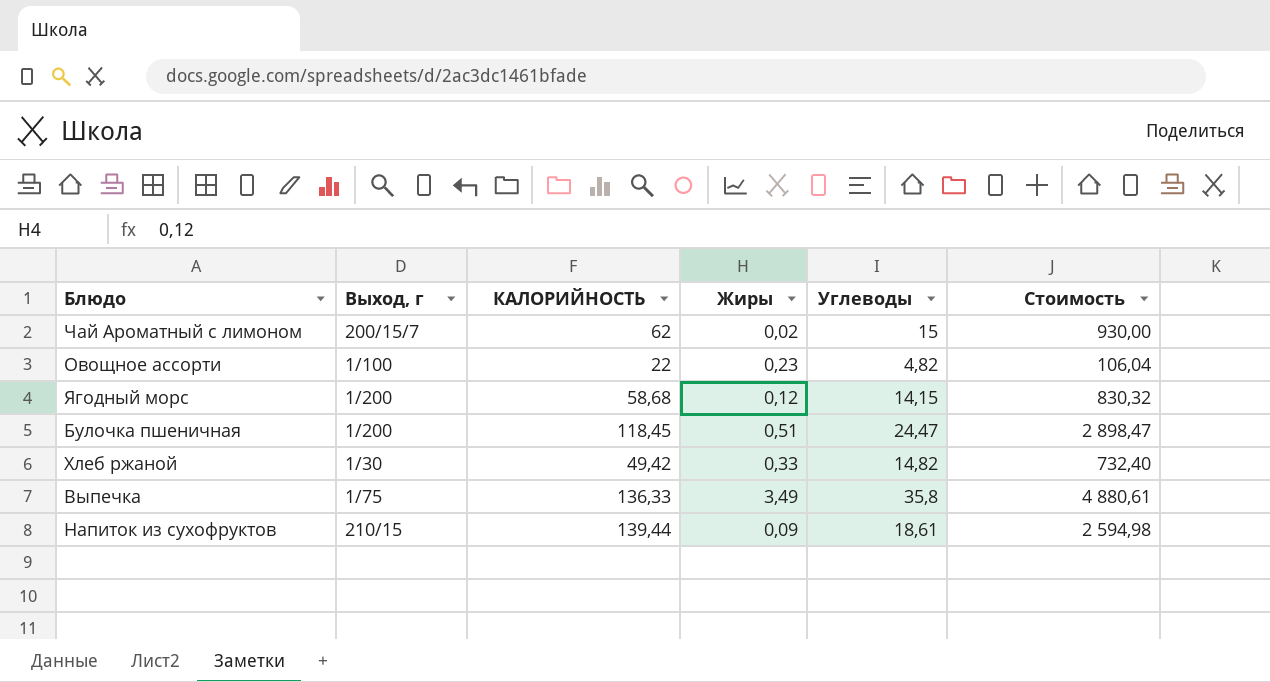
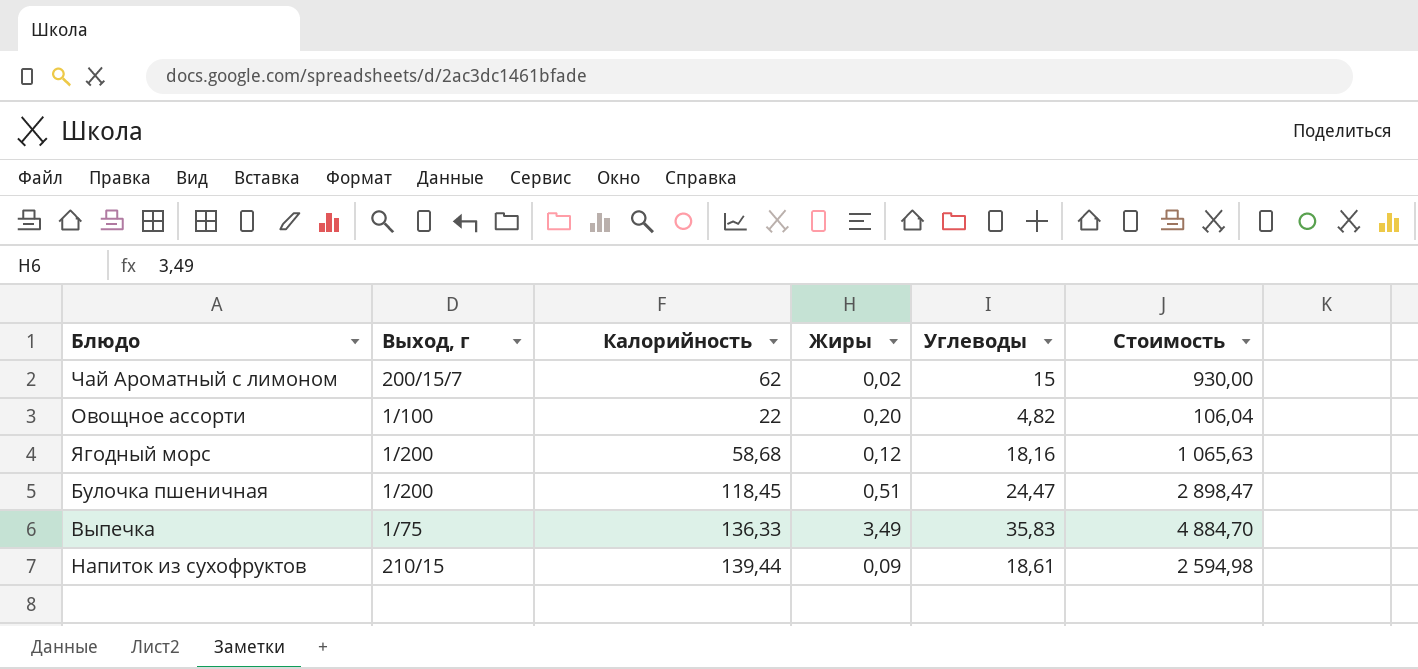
column name: КАЛОРИЙНОСТЬ -> Калорийность
row Хлеб ржаной: 1/30 | 49,42 | 0,33 | 14,82 | 732,40 -> none
Овощное ассорти | Жиры: 0,23 -> 0,20
Ягодный морс | Углеводы: 14,15 -> 18,16
Ягодный морс | Стоимость: 830,32 -> 1 065,63
Выпечка | Углеводы: 35,8 -> 35,83
Выпечка | Стоимость: 4 880,61 -> 4 884,70

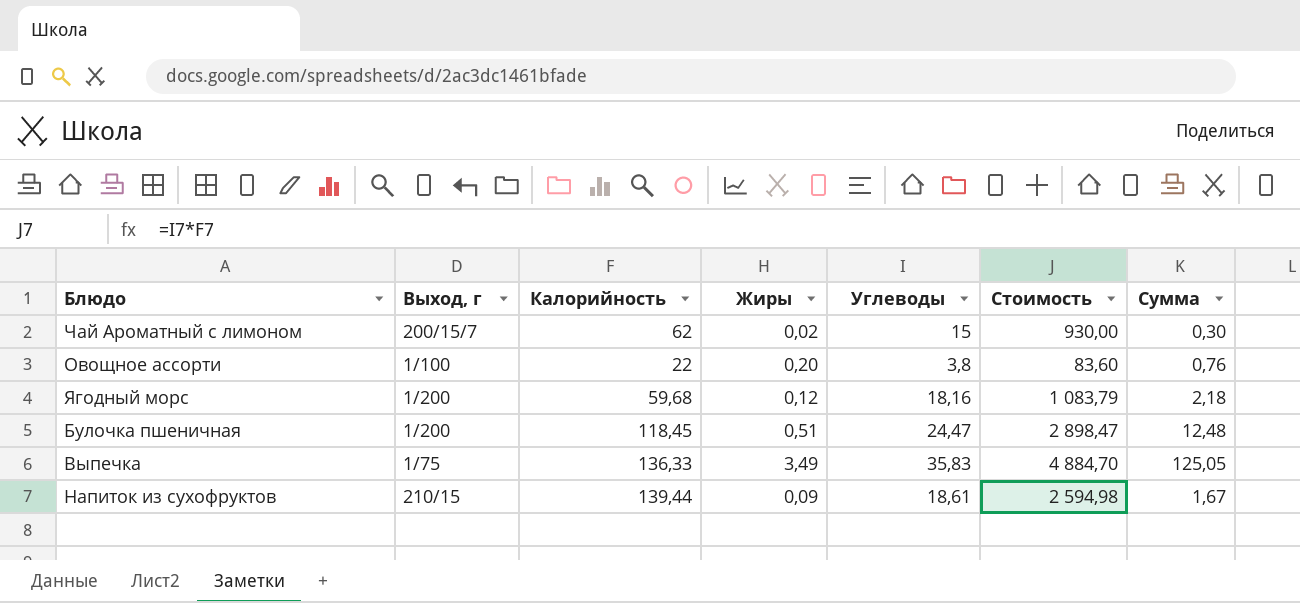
column Сумма | formula: none -> [Жиры] * [Углеводы]
Овощное ассорти | Углеводы: 4,82 -> 3,8
Овощное ассорти | Стоимость: 106,04 -> 83,60
Ягодный морс | Калорийность: 58,68 -> 59,68
Ягодный морс | Стоимость: 1 065,63 -> 1 083,79

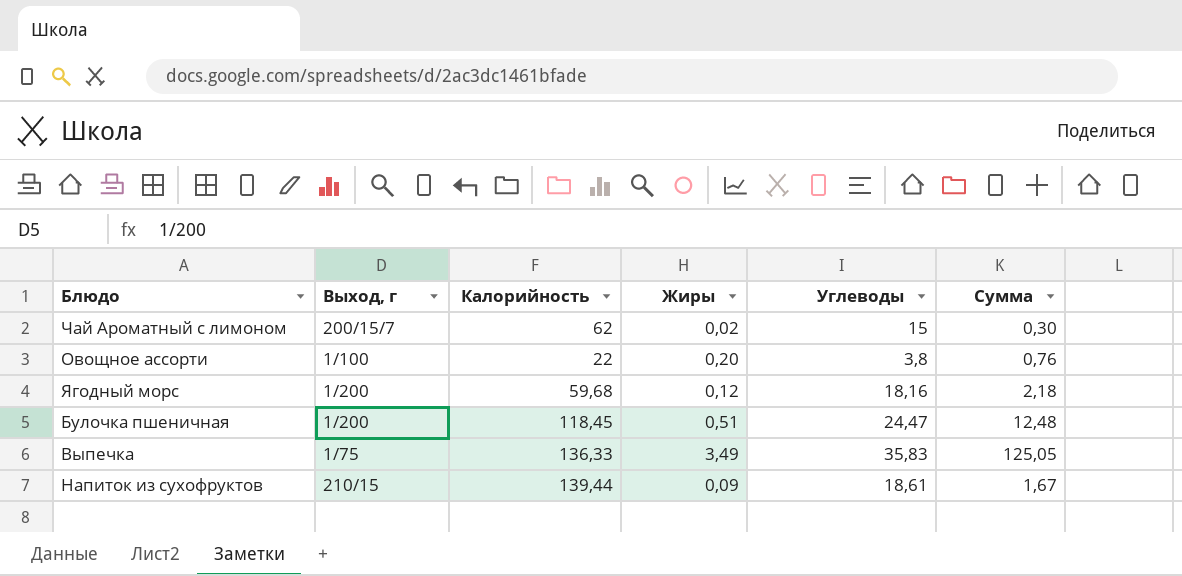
column Стоимость | formula: [Калорийность] * [Углеводы] -> none

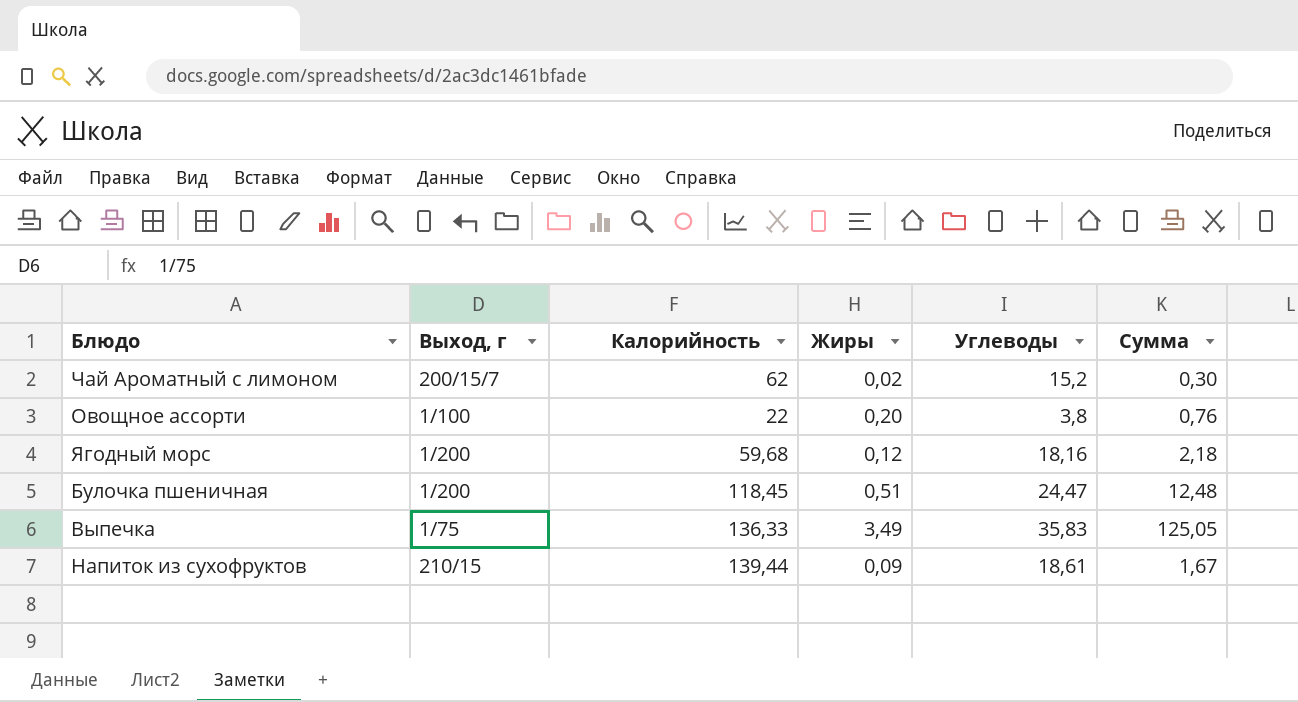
Чай Ароматный с лимоном | Углеводы: 15 -> 15,2

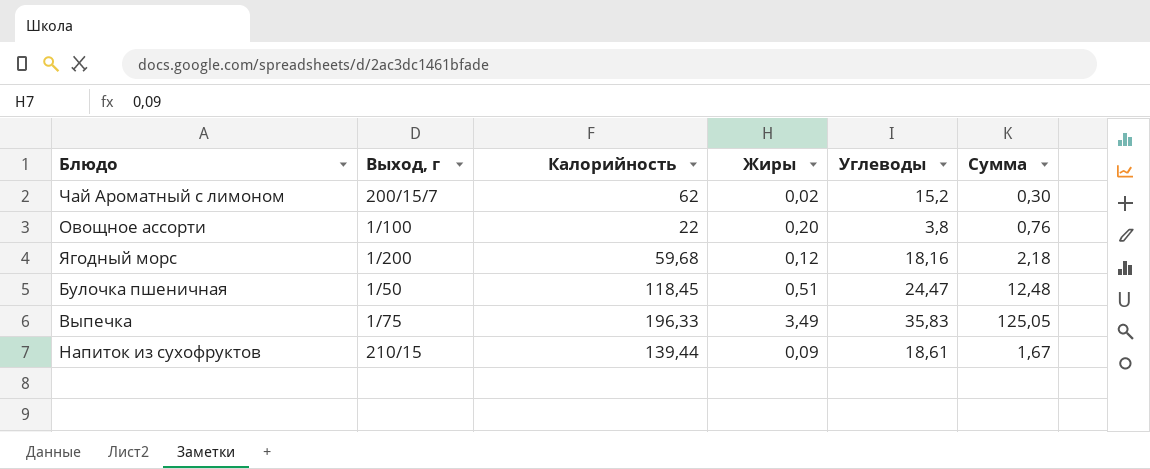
Булочка пшеничная | Выход, г: 1/200 -> 1/50
Выпечка | Калорийность: 136,33 -> 196,33

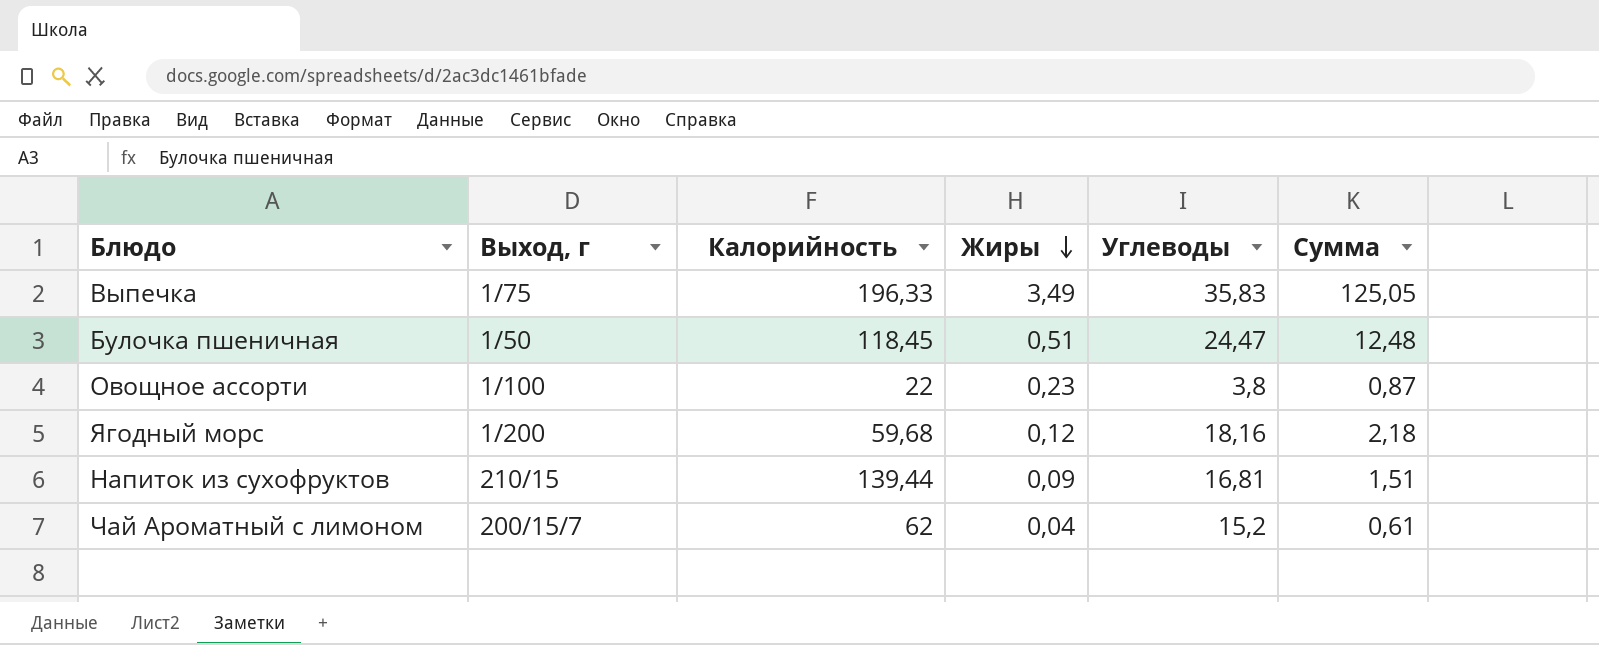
row order: none -> Жиры descending
Овощное ассорти | Жиры: 0,20 -> 0,23
Овощное ассорти | Сумма: 0,76 -> 0,87
Напиток из сухофруктов | Углеводы: 18,61 -> 16,81
Напиток из сухофруктов | Сумма: 1,67 -> 1,51
Чай Ароматный с лимоном | Жиры: 0,02 -> 0,04
Чай Ароматный с лимоном | Сумма: 0,30 -> 0,61

